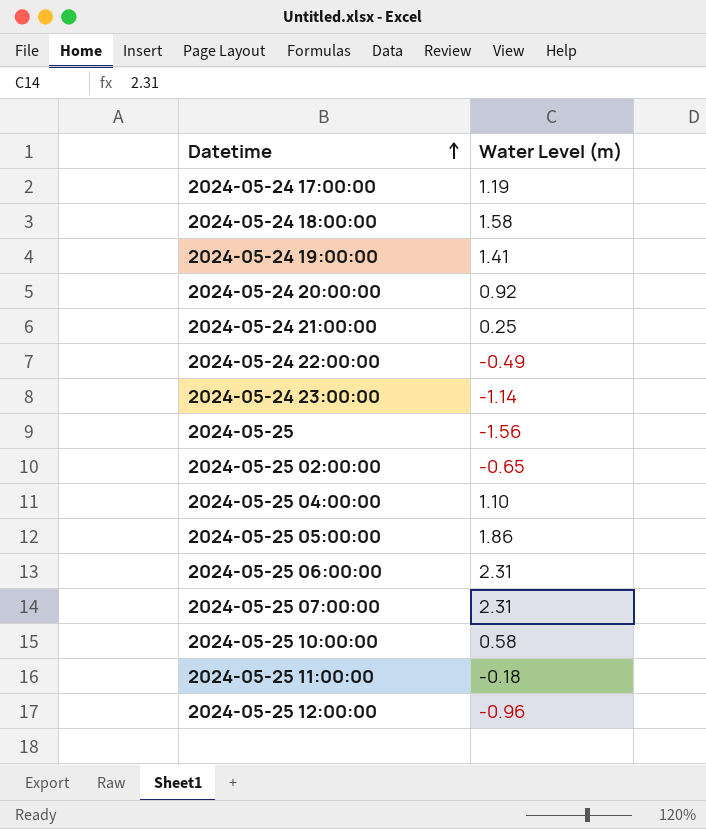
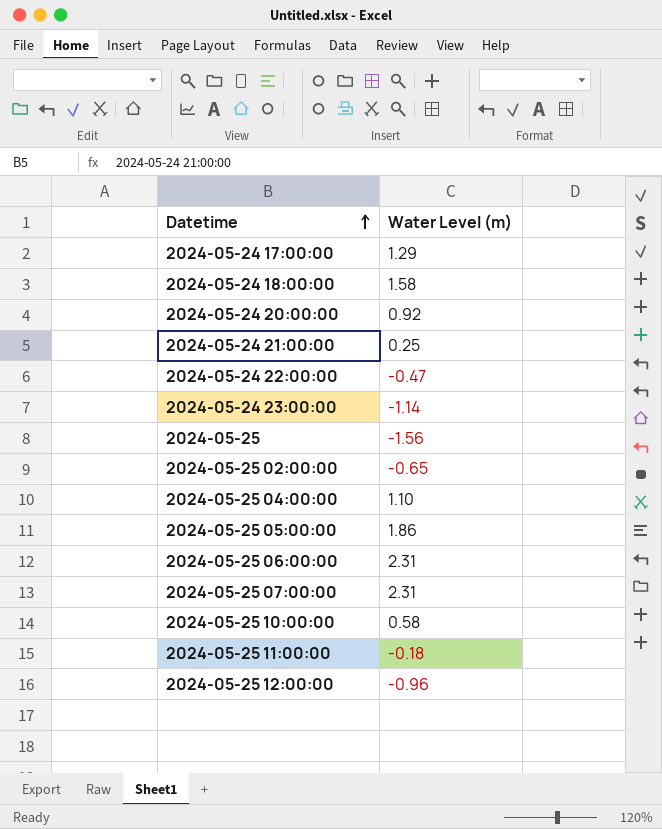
row 2024-05-24 19:00:00: 1.41 -> none
2024-05-24 17:00:00 | Water Level (m): 1.19 -> 1.29
2024-05-24 22:00:00 | Water Level (m): -0.49 -> -0.47

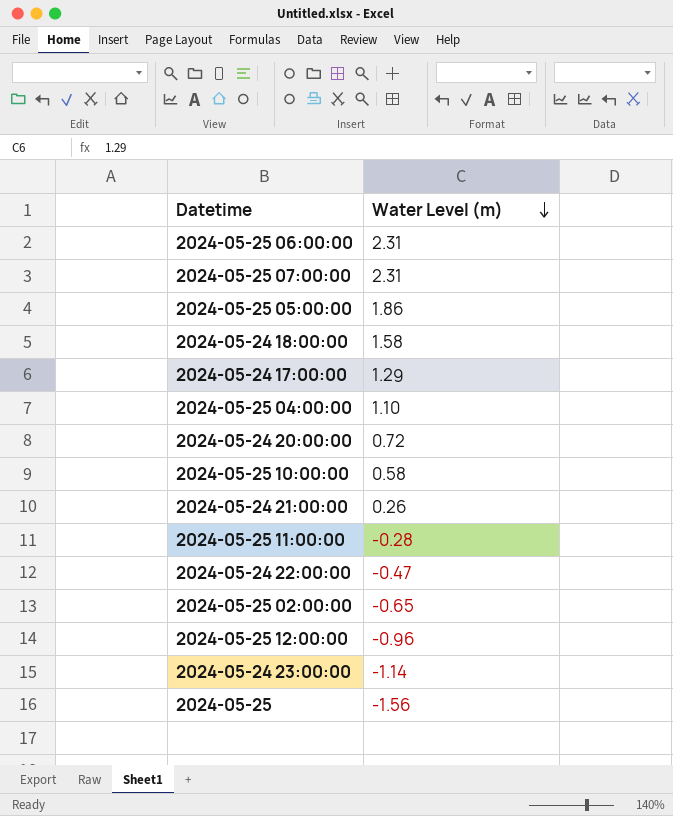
row order: Datetime ascending -> Water Level (m) descending
2024-05-24 20:00:00 | Water Level (m): 0.92 -> 0.72
2024-05-24 21:00:00 | Water Level (m): 0.25 -> 0.26
2024-05-25 11:00:00 | Water Level (m): -0.18 -> -0.28

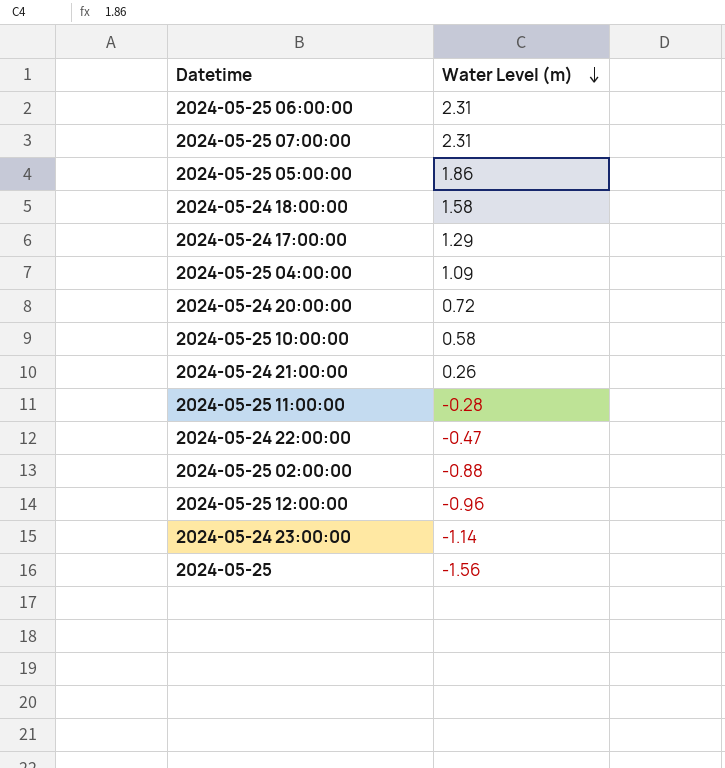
2024-05-25 04:00:00 | Water Level (m): 1.10 -> 1.09
2024-05-25 02:00:00 | Water Level (m): -0.65 -> -0.88

